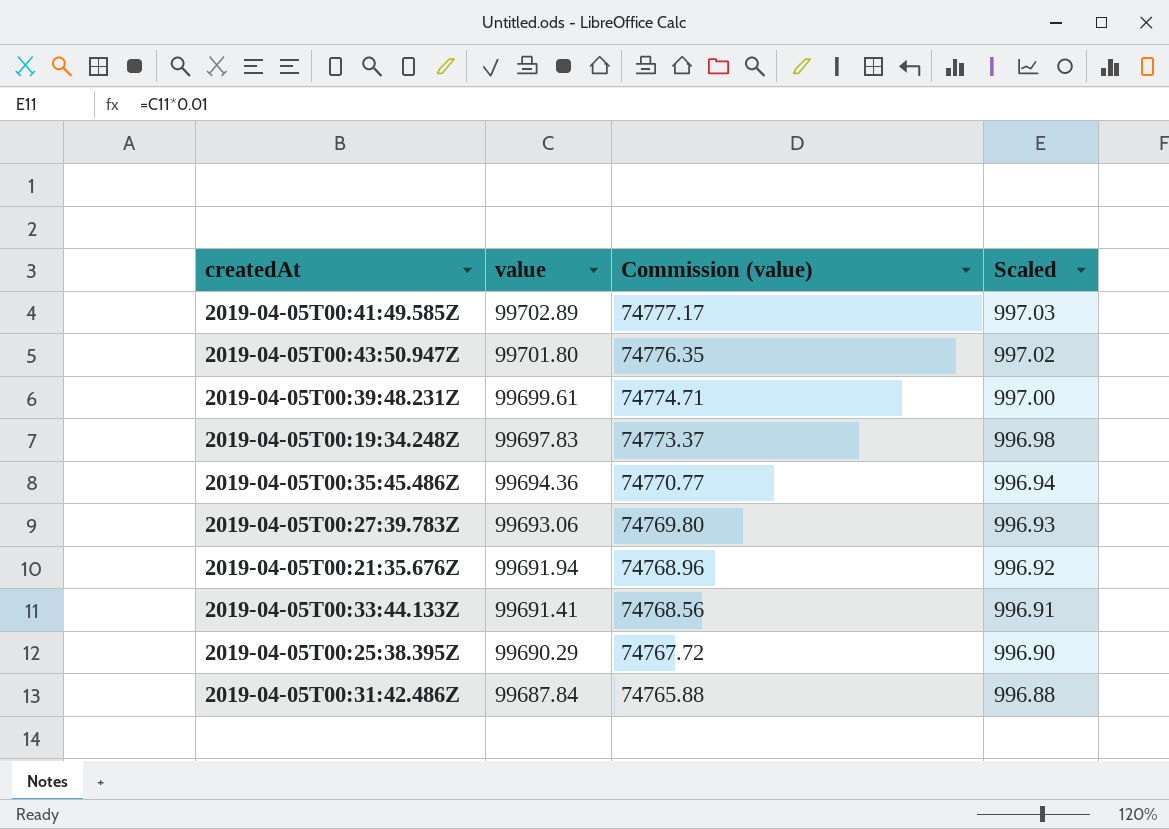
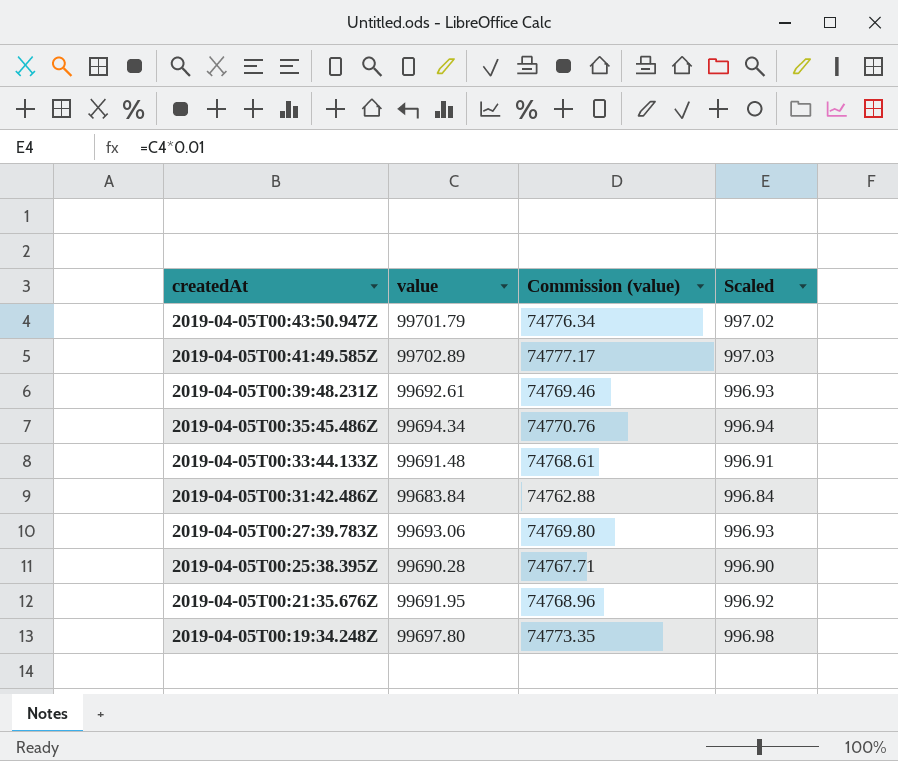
row order: value descending -> createdAt descending
2019-04-05T00:43:50.947Z | value: 99701.80 -> 99701.79
2019-04-05T00:43:50.947Z | Commission (value): 74776.35 -> 74776.34
2019-04-05T00:39:48.231Z | value: 99699.61 -> 99692.61
2019-04-05T00:39:48.231Z | Commission (value): 74774.71 -> 74769.46
2019-04-05T00:39:48.231Z | Scaled: 997.00 -> 996.93
2019-04-05T00:35:45.486Z | value: 99694.36 -> 99694.34
2019-04-05T00:35:45.486Z | Commission (value): 74770.77 -> 74770.76
2019-04-05T00:33:44.133Z | value: 99691.41 -> 99691.48
2019-04-05T00:33:44.133Z | Commission (value): 74768.56 -> 74768.61
2019-04-05T00:31:42.486Z | value: 99687.84 -> 99683.84
2019-04-05T00:31:42.486Z | Commission (value): 74765.88 -> 74762.88
2019-04-05T00:31:42.486Z | Scaled: 996.88 -> 996.84
2019-04-05T00:25:38.395Z | value: 99690.29 -> 99690.28
2019-04-05T00:25:38.395Z | Commission (value): 74767.72 -> 74767.71
2019-04-05T00:21:35.676Z | value: 99691.94 -> 99691.95
2019-04-05T00:19:34.248Z | value: 99697.83 -> 99697.80
2019-04-05T00:19:34.248Z | Commission (value): 74773.37 -> 74773.35

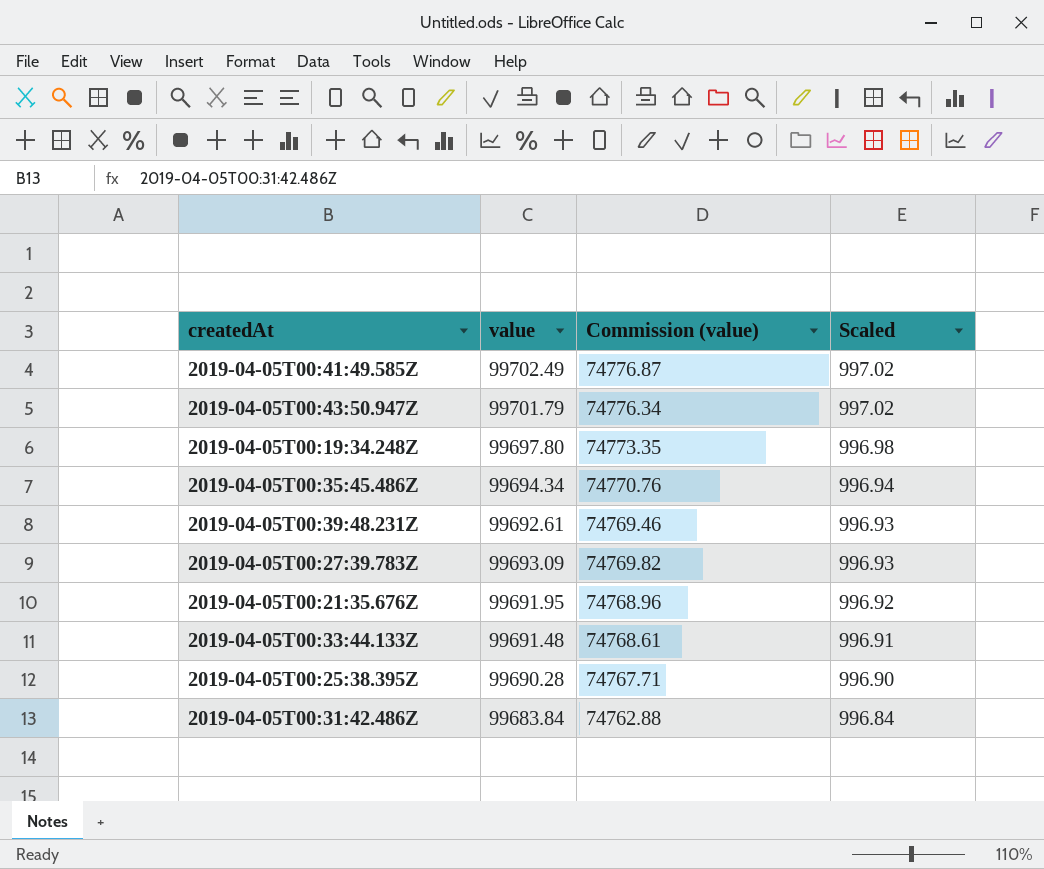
row order: createdAt descending -> Scaled descending
2019-04-05T00:41:49.585Z | value: 99702.89 -> 99702.49
2019-04-05T00:41:49.585Z | Commission (value): 74777.17 -> 74776.87
2019-04-05T00:41:49.585Z | Scaled: 997.03 -> 997.02
2019-04-05T00:27:39.783Z | value: 99693.06 -> 99693.09
2019-04-05T00:27:39.783Z | Commission (value): 74769.80 -> 74769.82

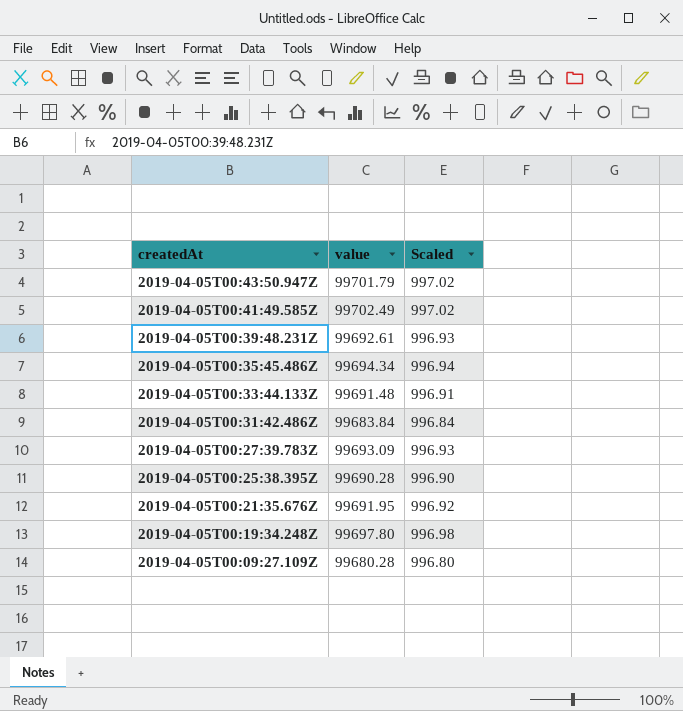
row order: Scaled descending -> createdAt descending
column Commission (value) | formula: [value] * 0.75 -> none
row 2019-04-05T00:09:27.109Z: none -> 99680.28 | 996.80

